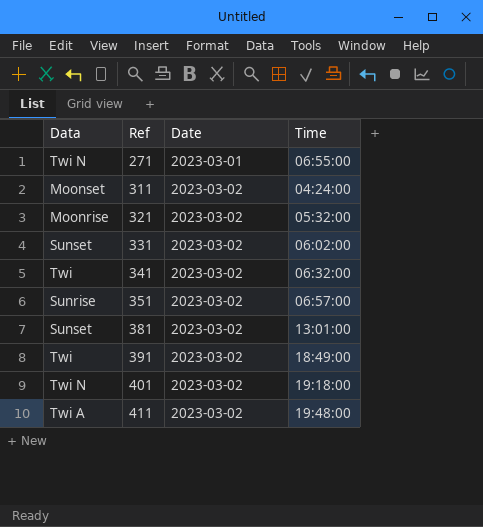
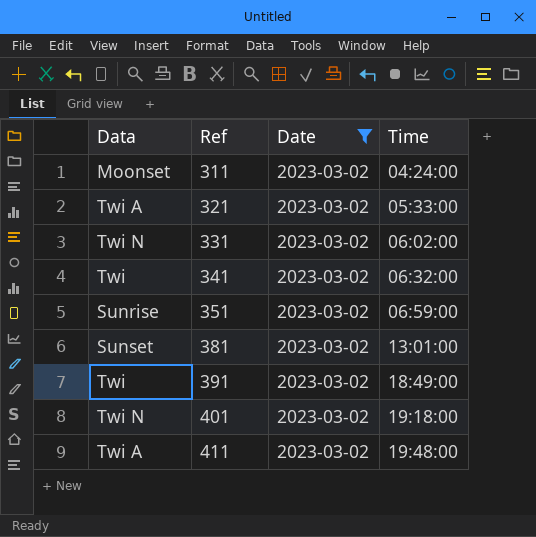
filter: none -> Date = 2023-03-02
321 | Data: Moonrise -> Twi A
321 | Time: 05:32:00 -> 05:33:00
331 | Data: Sunset -> Twi N
351 | Time: 06:57:00 -> 06:59:00

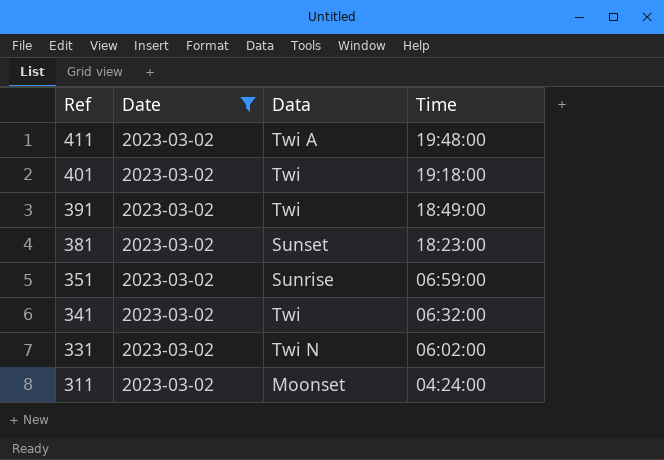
row order: Ref ascending -> Ref descending
column Data | position: 1 -> 3
row 321: Twi A | 2023-03-02 | 05:33:00 -> none
401 | Data: Twi N -> Twi
381 | Time: 13:01:00 -> 18:23:00

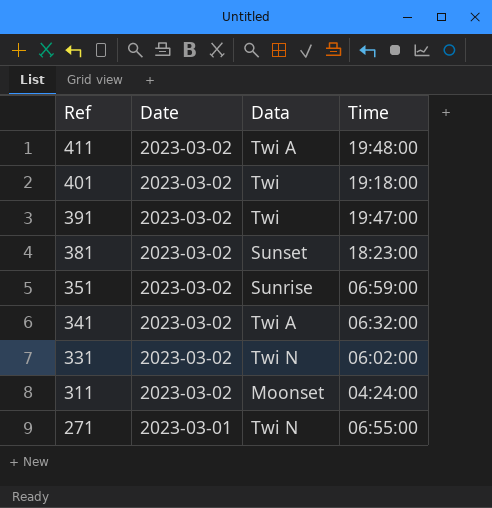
filter: Date = 2023-03-02 -> none
391 | Time: 18:49:00 -> 19:47:00
341 | Data: Twi -> Twi A

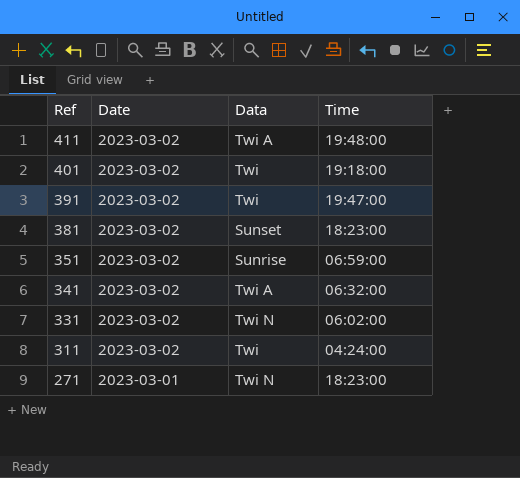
311 | Data: Moonset -> Twi
271 | Time: 06:55:00 -> 18:23:00

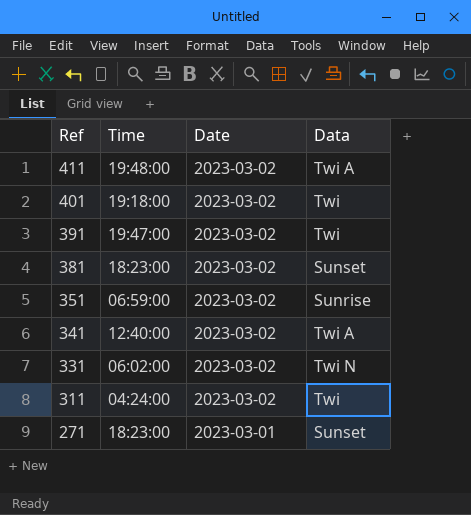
column Time | position: 4 -> 2
341 | Time: 06:32:00 -> 12:40:00
271 | Data: Twi N -> Sunset

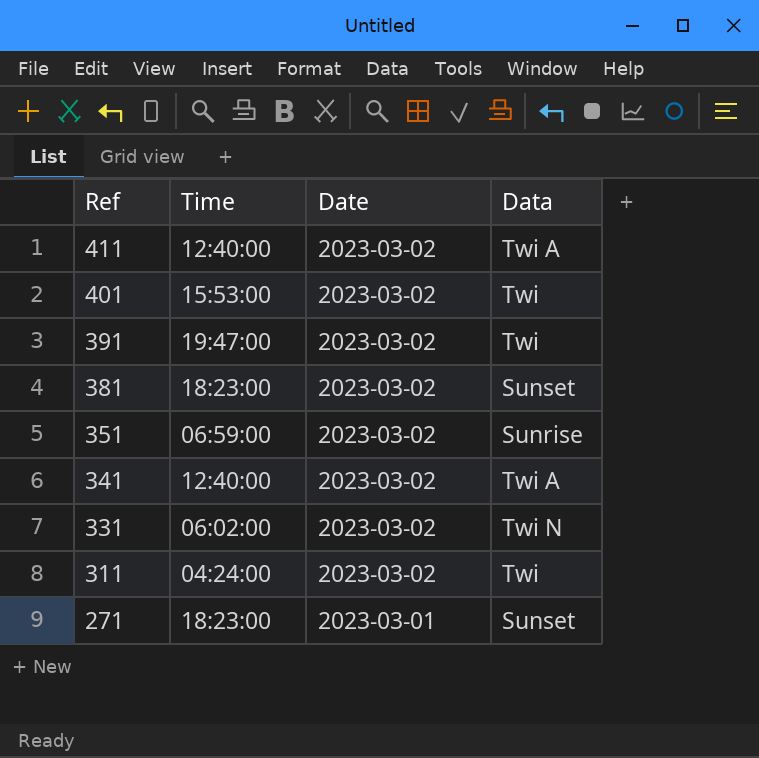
411 | Time: 19:48:00 -> 12:40:00
401 | Time: 19:18:00 -> 15:53:00

